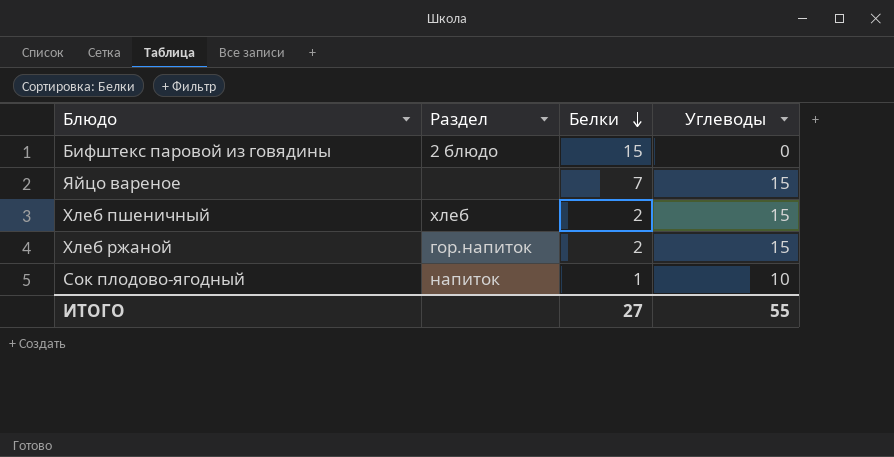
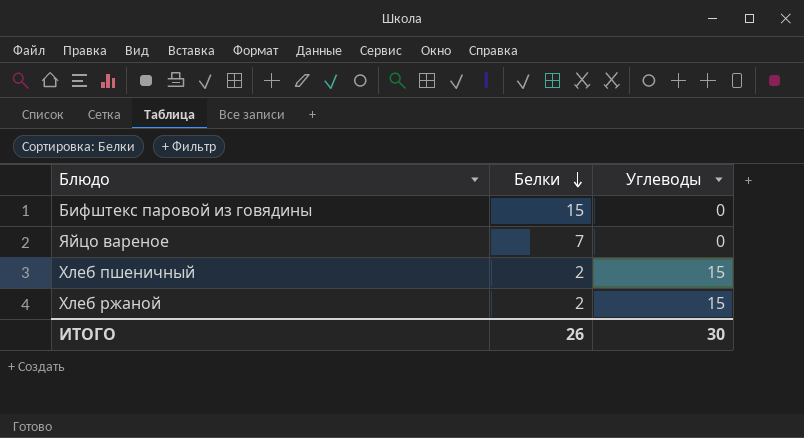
column Раздел | position: 2 -> none
row Сок плодово-ягодный: напиток | 1 | 10 -> none
Яйцо вареное | Углеводы: 15 -> 0
ИТОГО | Белки: 27 -> 26
ИТОГО | Углеводы: 55 -> 30

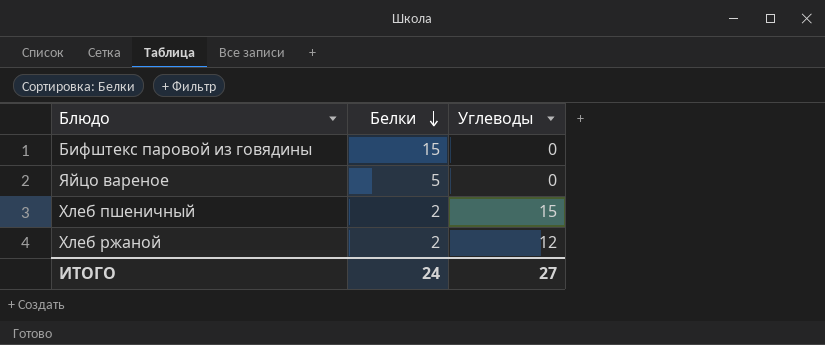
Яйцо вареное | Белки: 7 -> 5
Хлеб ржаной | Углеводы: 15 -> 12
ИТОГО | Белки: 26 -> 24
ИТОГО | Углеводы: 30 -> 27

